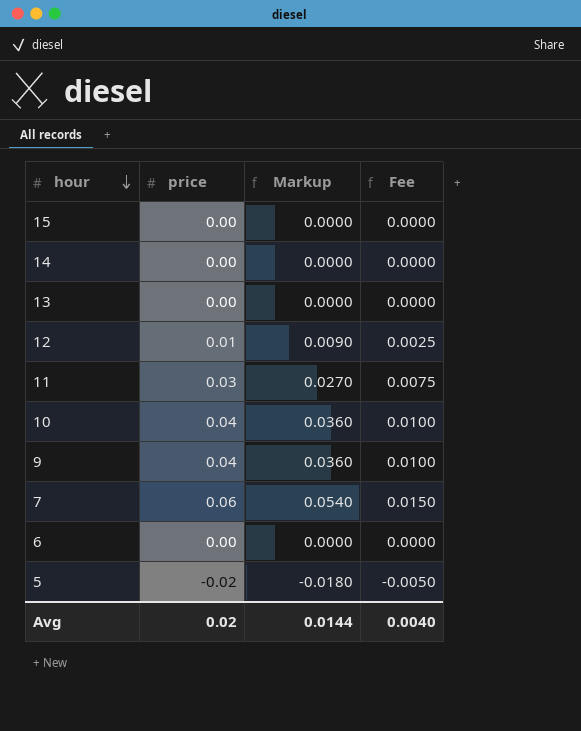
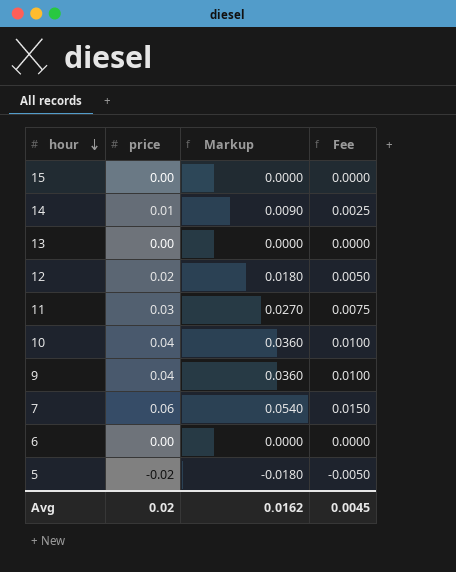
14 | price: 0.00 -> 0.01
14 | Markup: 0.0000 -> 0.0090
14 | Fee: 0.0000 -> 0.0025
12 | price: 0.01 -> 0.02
12 | Markup: 0.0090 -> 0.0180
12 | Fee: 0.0025 -> 0.0050
Avg | Markup: 0.0144 -> 0.0162
Avg | Fee: 0.0040 -> 0.0045

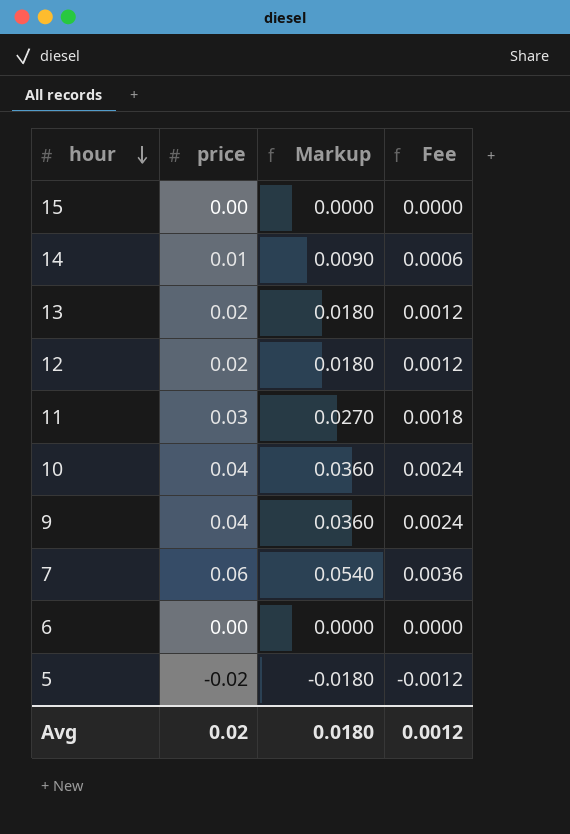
column Fee | formula: [price] * 0.25 -> [price] * 0.06
13 | price: 0.00 -> 0.02
13 | Markup: 0.0000 -> 0.0180
Avg | Markup: 0.0162 -> 0.0180
Avg | Fee: 0.0045 -> 0.0012

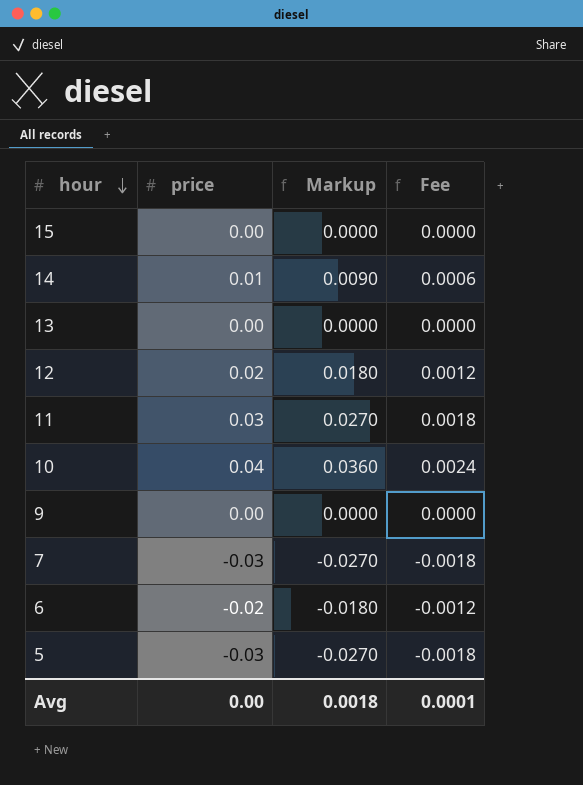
13 | price: 0.02 -> 0.00
13 | Markup: 0.0180 -> 0.0000
13 | Fee: 0.0012 -> 0.0000
9 | price: 0.04 -> 0.00
9 | Markup: 0.0360 -> 0.0000
9 | Fee: 0.0024 -> 0.0000
7 | price: 0.06 -> -0.03
7 | Markup: 0.0540 -> -0.0270
7 | Fee: 0.0036 -> -0.0018
6 | price: 0.00 -> -0.02
6 | Markup: 0.0000 -> -0.0180
6 | Fee: 0.0000 -> -0.0012
5 | price: -0.02 -> -0.03
5 | Markup: -0.0180 -> -0.0270
5 | Fee: -0.0012 -> -0.0018
Avg | price: 0.02 -> 0.00
Avg | Markup: 0.0180 -> 0.0018
Avg | Fee: 0.0012 -> 0.0001

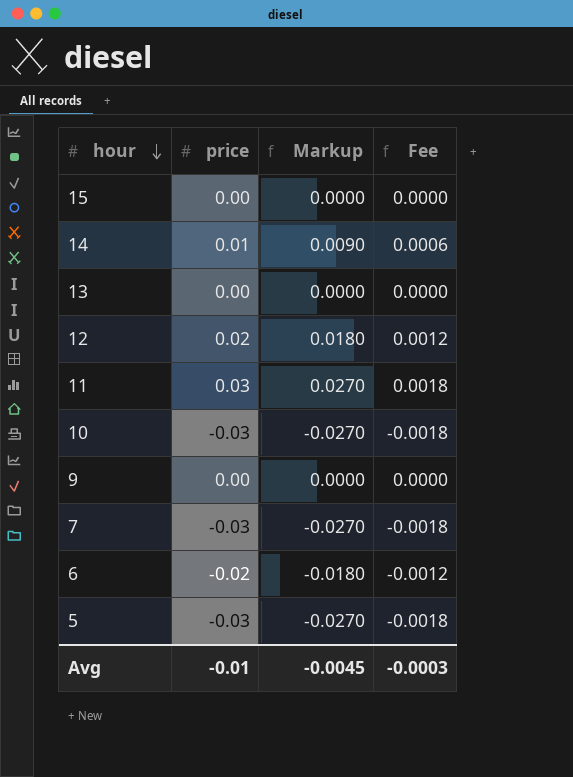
10 | price: 0.04 -> -0.03
10 | Markup: 0.0360 -> -0.0270
10 | Fee: 0.0024 -> -0.0018
Avg | price: 0.00 -> -0.01
Avg | Markup: 0.0018 -> -0.0045
Avg | Fee: 0.0001 -> -0.0003

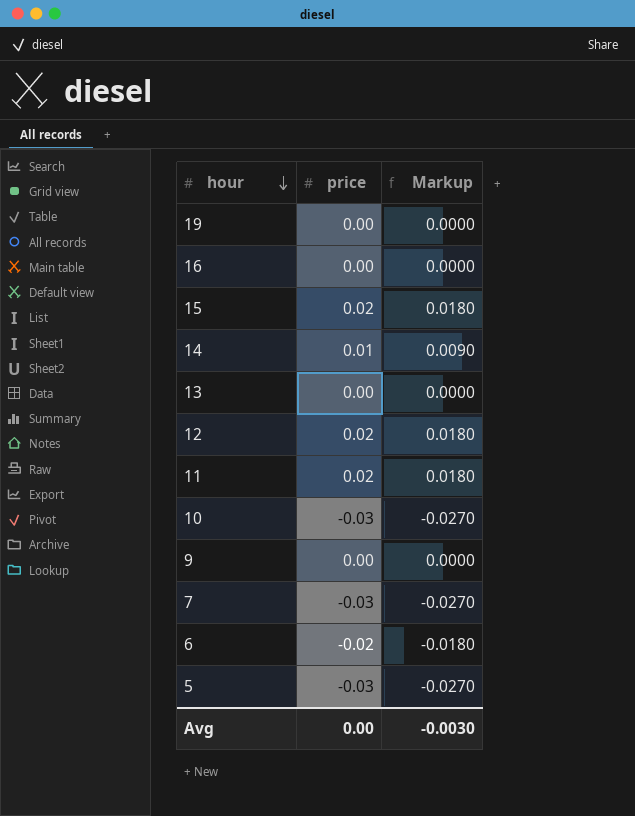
column Fee | formula: [price] * 0.06 -> none
row 19: none -> 0.00 | 0.0000
row 16: none -> 0.00 | 0.0000
15 | price: 0.00 -> 0.02
15 | Markup: 0.0000 -> 0.0180
11 | price: 0.03 -> 0.02
11 | Markup: 0.0270 -> 0.0180
Avg | price: -0.01 -> 0.00
Avg | Markup: -0.0045 -> -0.0030

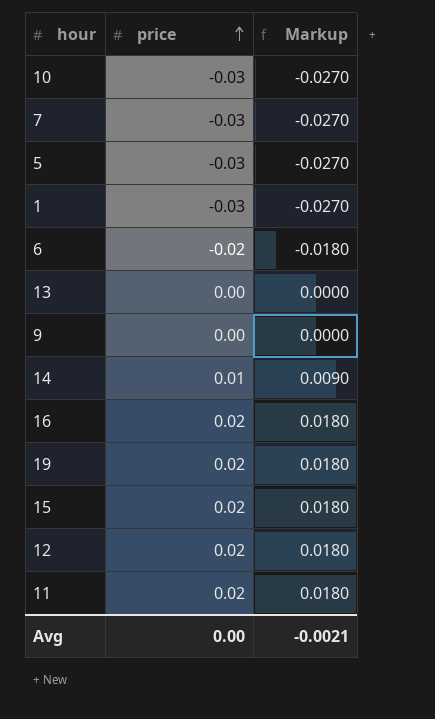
row order: hour descending -> price ascending
row 1: none -> -0.03 | -0.0270
16 | price: 0.00 -> 0.02
16 | Markup: 0.0000 -> 0.0180
19 | price: 0.00 -> 0.02
19 | Markup: 0.0000 -> 0.0180
Avg | Markup: -0.0030 -> -0.0021

